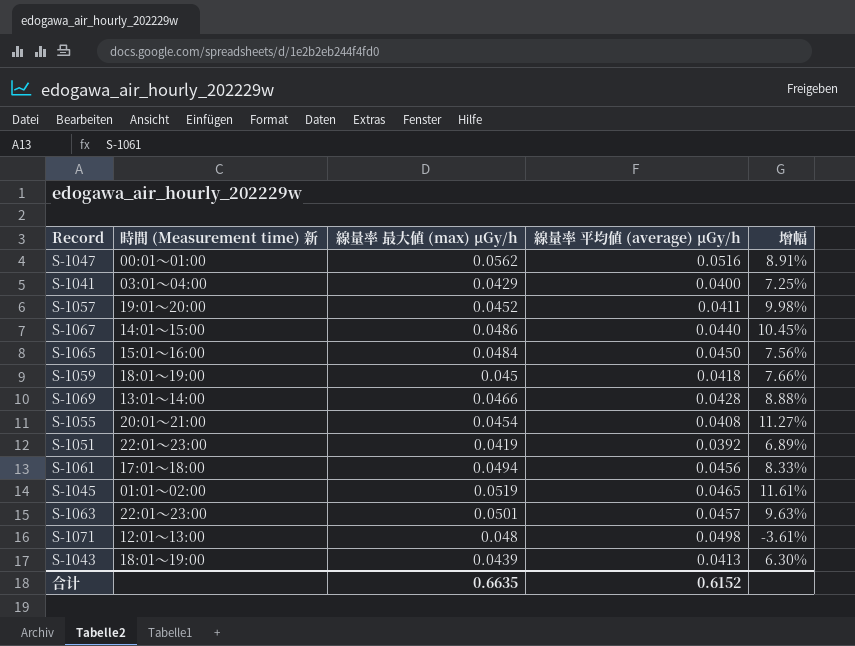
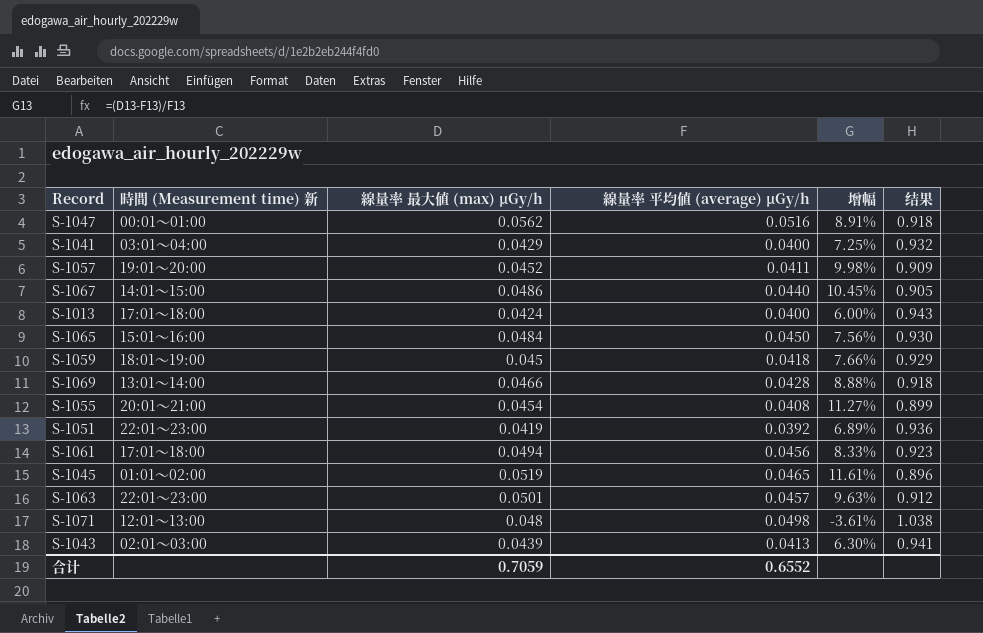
column 结果 | formula: none -> [線量率 平均値 (average) μGy/h] / [線量率 最大値 (max) μGy/h]
row S-1013: none -> 17:01～18:00 | 0.0424 | 0.0400 | 6.00% | 0.943
S-1043 | 時間 (Measurement time) 新: 18:01～19:00 -> 02:01～03:00
合计 | 線量率 最大値 (max) μGy/h: 0.6635 -> 0.7059
合计 | 線量率 平均値 (average) μGy/h: 0.6152 -> 0.6552

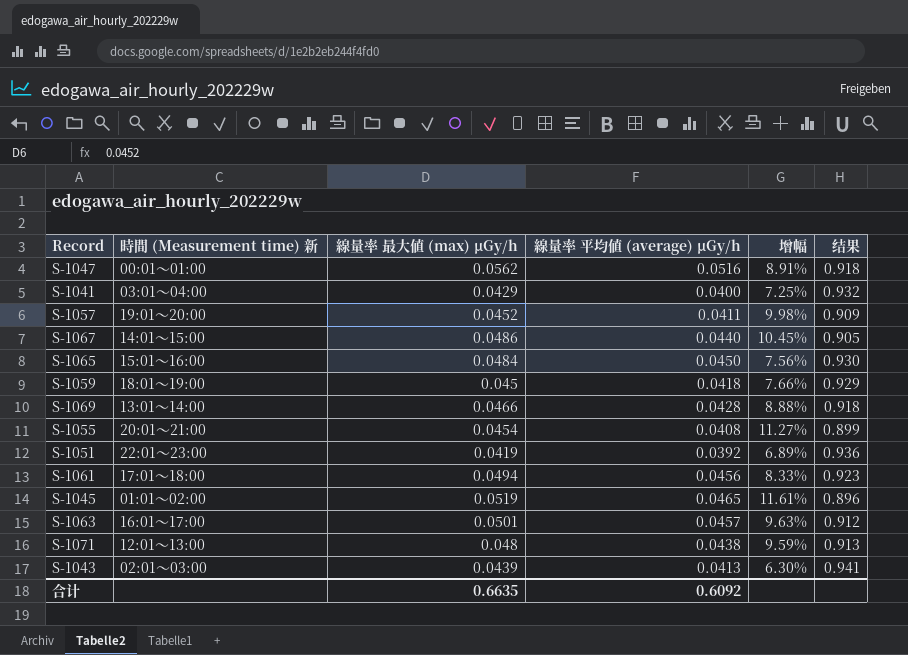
row S-1013: 17:01～18:00 | 0.0424 | 0.0400 | 6.00% | 0.943 -> none
S-1063 | 時間 (Measurement time) 新: 22:01～23:00 -> 16:01～17:00
S-1071 | 線量率 平均値 (average) μGy/h: 0.0498 -> 0.0438
S-1071 | 增幅: -3.61% -> 9.59%
S-1071 | 结果: 1.038 -> 0.913
合计 | 線量率 最大値 (max) μGy/h: 0.7059 -> 0.6635
合计 | 線量率 平均値 (average) μGy/h: 0.6552 -> 0.6092

